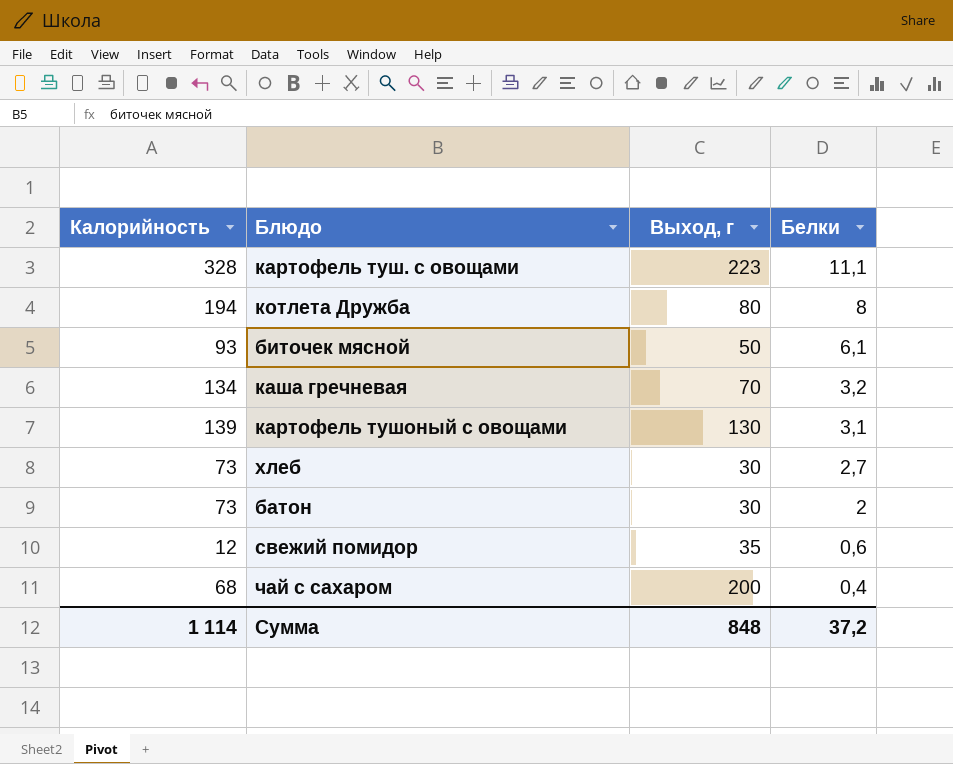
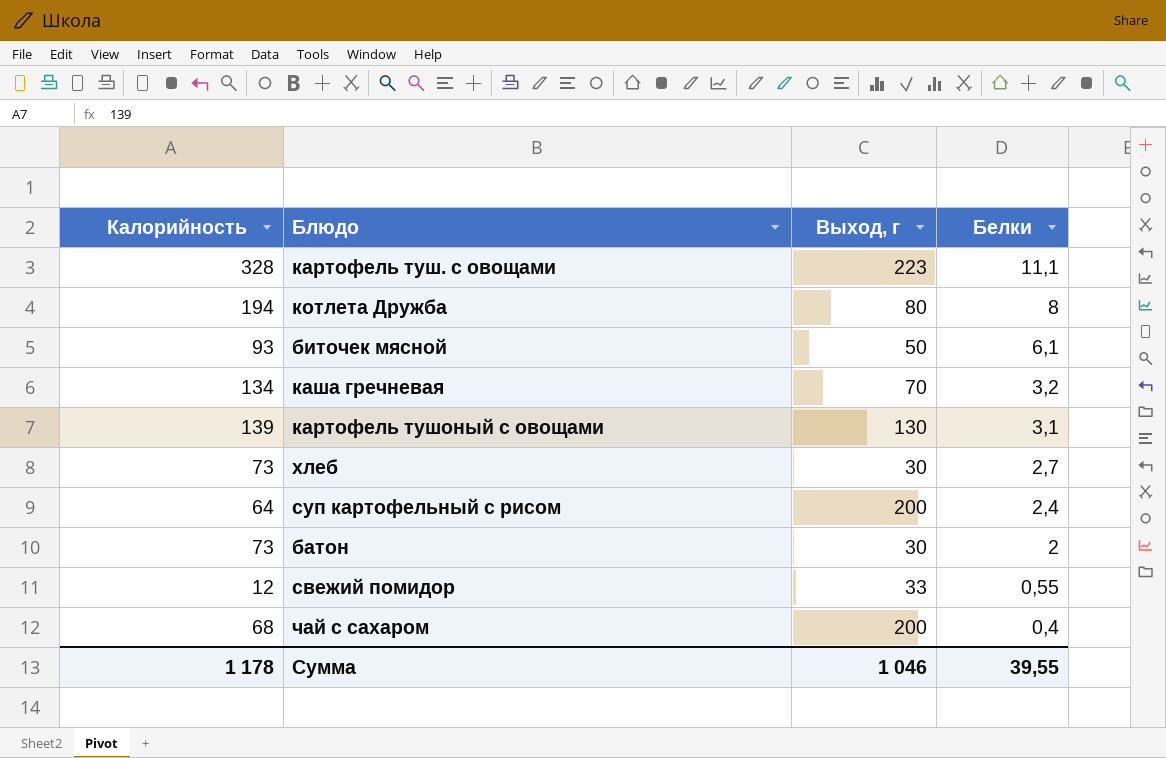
row суп картофельный с рисом: none -> 64 | 200 | 2,4
свежий помидор | Выход, г: 35 -> 33
свежий помидор | Белки: 0,6 -> 0,55
Сумма | Калорийность: 1 114 -> 1 178
Сумма | Выход, г: 848 -> 1 046
Сумма | Белки: 37,2 -> 39,55

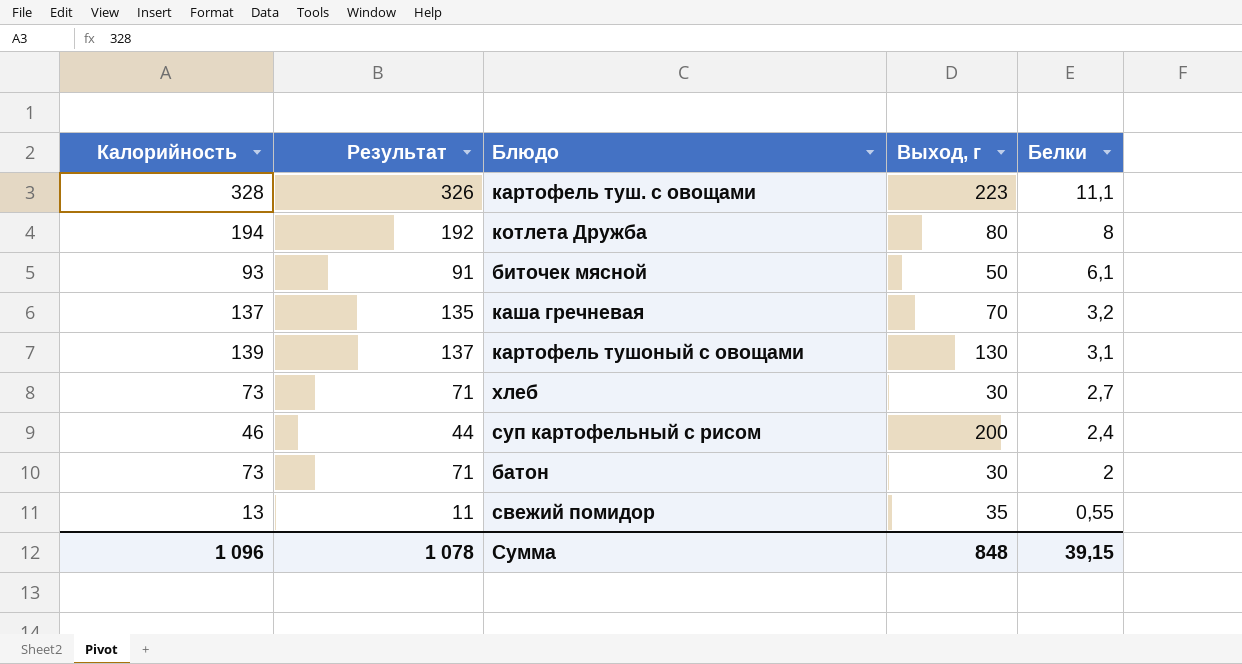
column Результат | formula: none -> [Калорийность] - 2
row чай с сахаром: 68 | 200 | 0,4 -> none
каша гречневая | Калорийность: 134 -> 137
суп картофельный с рисом | Калорийность: 64 -> 46
свежий помидор | Калорийность: 12 -> 13
свежий помидор | Выход, г: 33 -> 35
Сумма | Калорийность: 1 178 -> 1 096
Сумма | Выход, г: 1 046 -> 848
Сумма | Белки: 39,55 -> 39,15

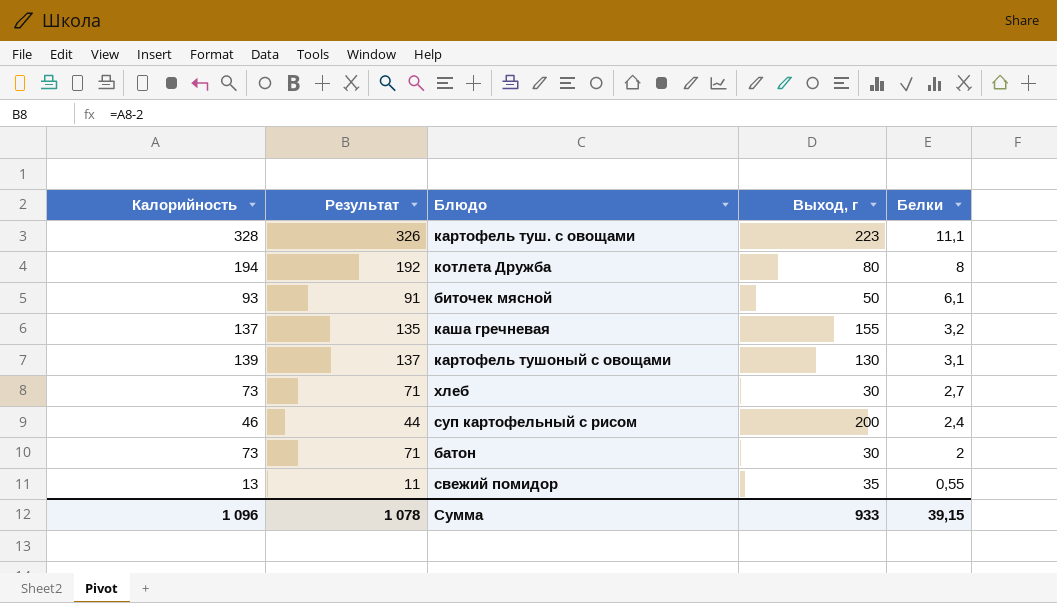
каша гречневая | Выход, г: 70 -> 155
Сумма | Выход, г: 848 -> 933

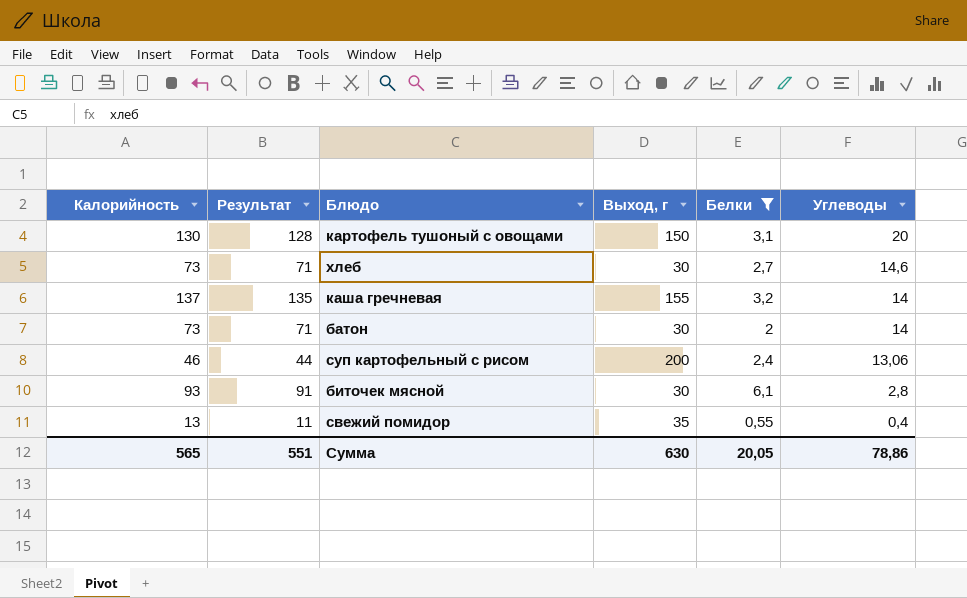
filter: none -> Белки <= 6,1
row order: Белки descending -> Углеводы descending
column Углеводы | position: none -> 6
картофель тушоный с овощами | Калорийность: 139 -> 130
картофель тушоный с овощами | Результат: 137 -> 128
картофель тушоный с овощами | Выход, г: 130 -> 150
биточек мясной | Выход, г: 50 -> 30
Сумма | Калорийность: 1 096 -> 565
Сумма | Результат: 1 078 -> 551
Сумма | Выход, г: 933 -> 630
Сумма | Белки: 39,15 -> 20,05

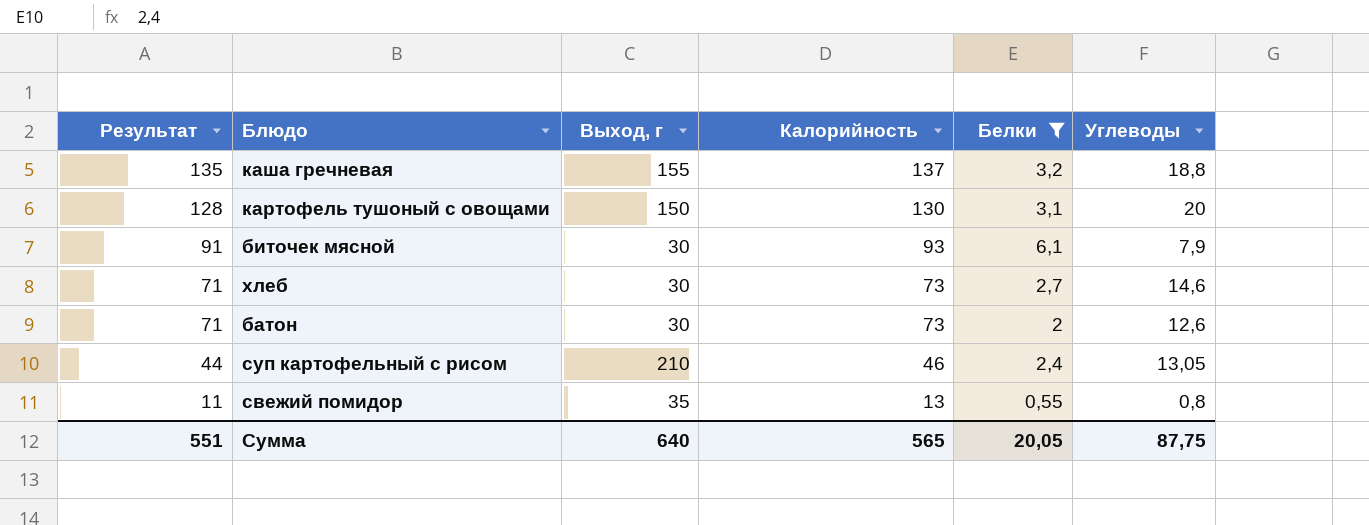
row order: Углеводы descending -> Результат descending
column Калорийность | position: 1 -> 4
каша гречневая | Углеводы: 14 -> 18,8
биточек мясной | Углеводы: 2,8 -> 7,9
батон | Углеводы: 14 -> 12,6
суп картофельный с рисом | Выход, г: 200 -> 210
суп картофельный с рисом | Углеводы: 13,06 -> 13,05
свежий помидор | Углеводы: 0,4 -> 0,8
Сумма | Выход, г: 630 -> 640
Сумма | Углеводы: 78,86 -> 87,75

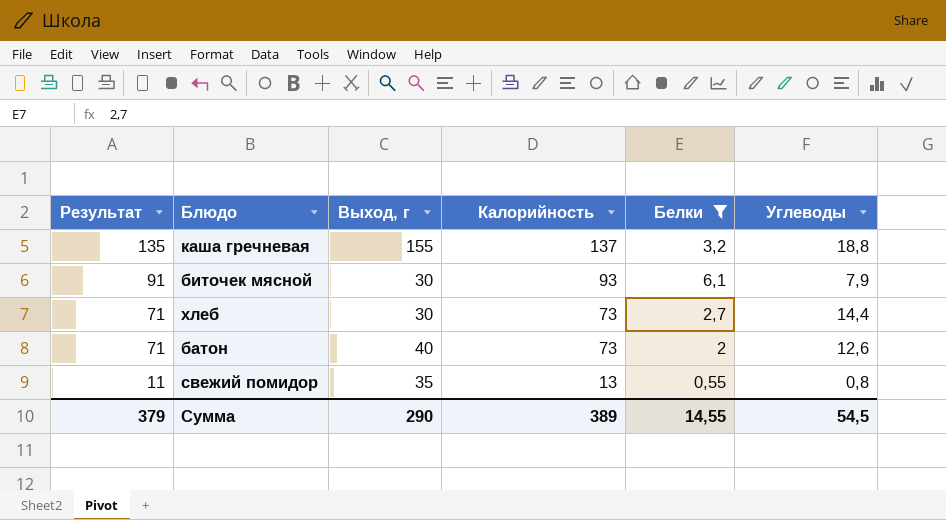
row картофель тушоный с овощами: 128 | 150 | 130 | 3,1 | 20 -> none
row суп картофельный с рисом: 44 | 210 | 46 | 2,4 | 13,05 -> none
хлеб | Углеводы: 14,6 -> 14,4
батон | Выход, г: 30 -> 40
Сумма | Результат: 551 -> 379
Сумма | Выход, г: 640 -> 290
Сумма | Калорийность: 565 -> 389
Сумма | Белки: 20,05 -> 14,55
Сумма | Углеводы: 87,75 -> 54,5

